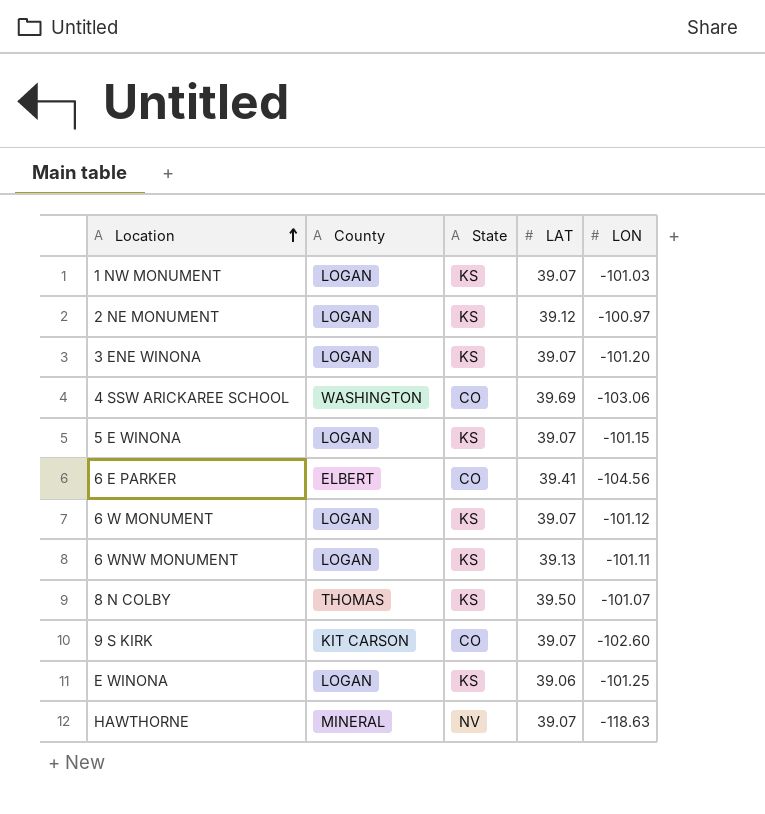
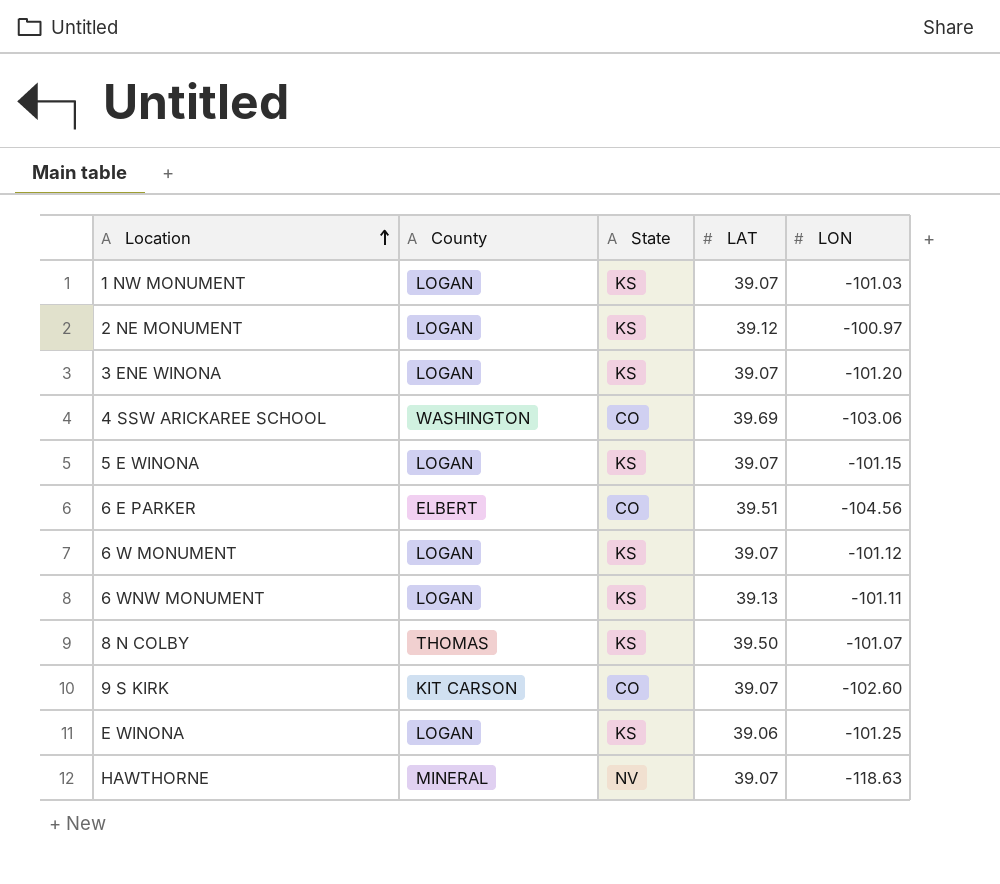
6 E PARKER | LAT: 39.41 -> 39.51

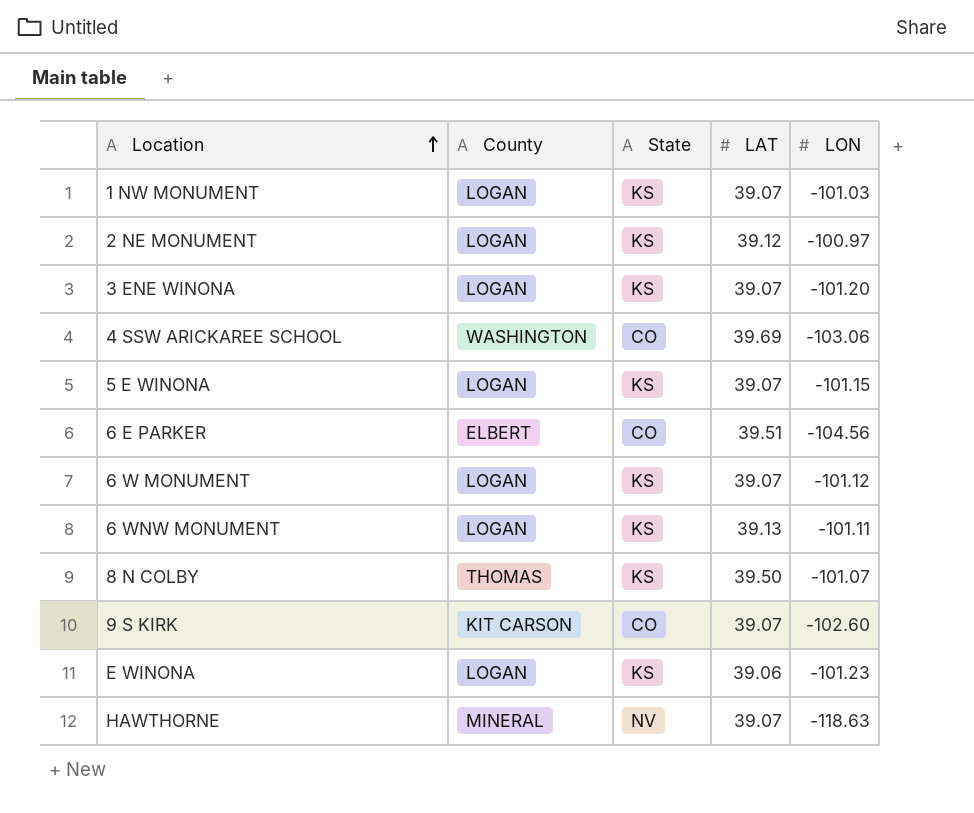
E WINONA | LON: -101.25 -> -101.23

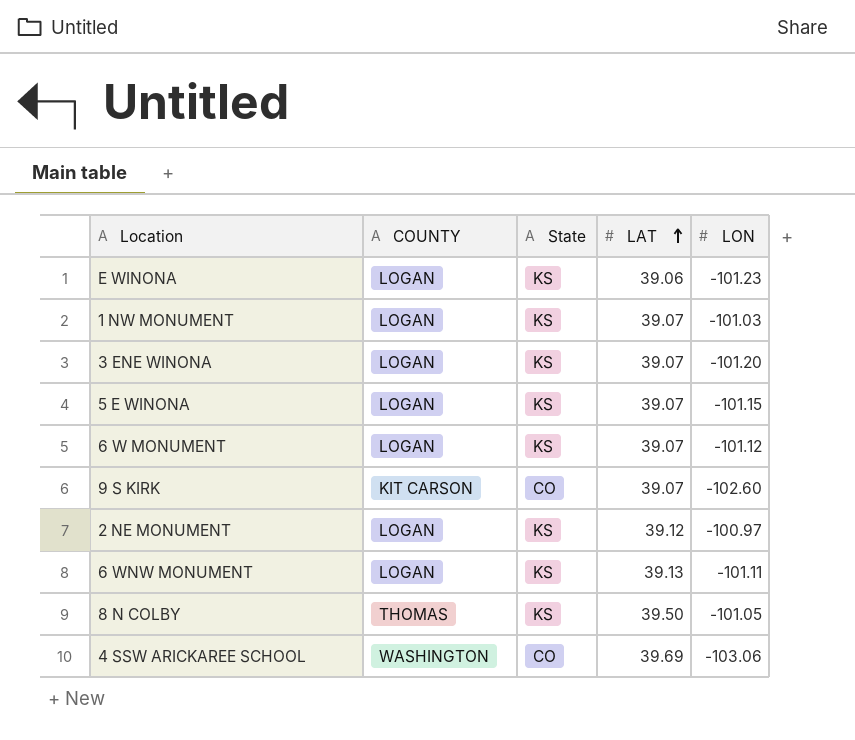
row order: Location ascending -> LAT ascending
column name: County -> COUNTY
row 6 E PARKER: ELBERT | CO | 39.51 | -104.56 -> none
row HAWTHORNE: MINERAL | NV | 39.07 | -118.63 -> none
8 N COLBY | LON: -101.07 -> -101.05

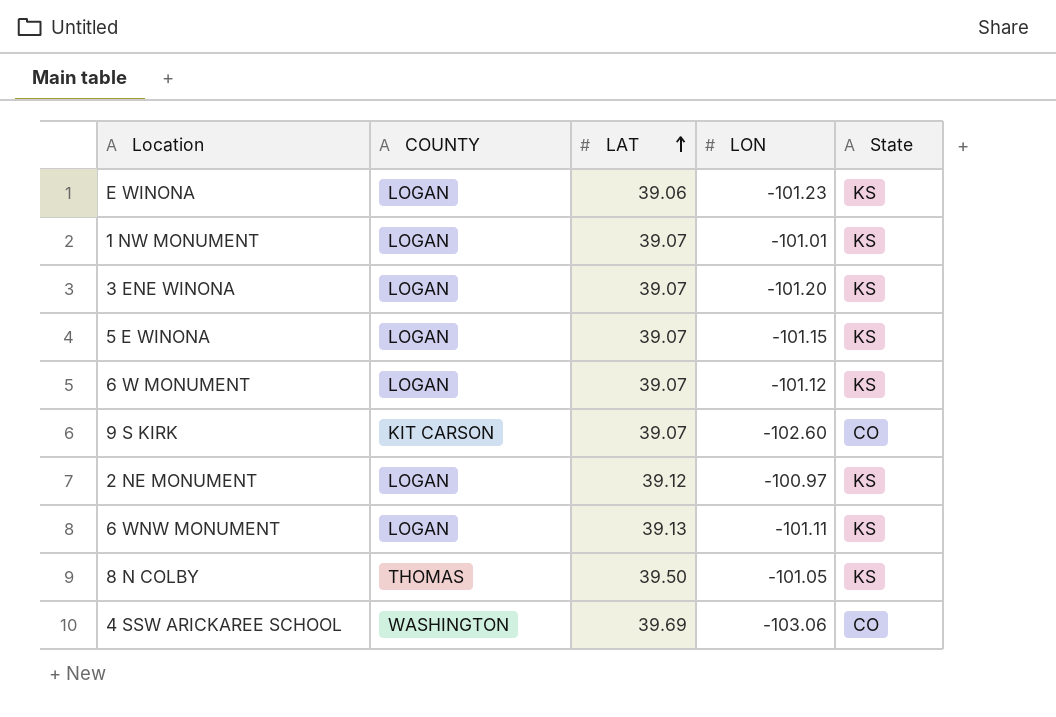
column State | position: 3 -> 5
1 NW MONUMENT | LON: -101.03 -> -101.01

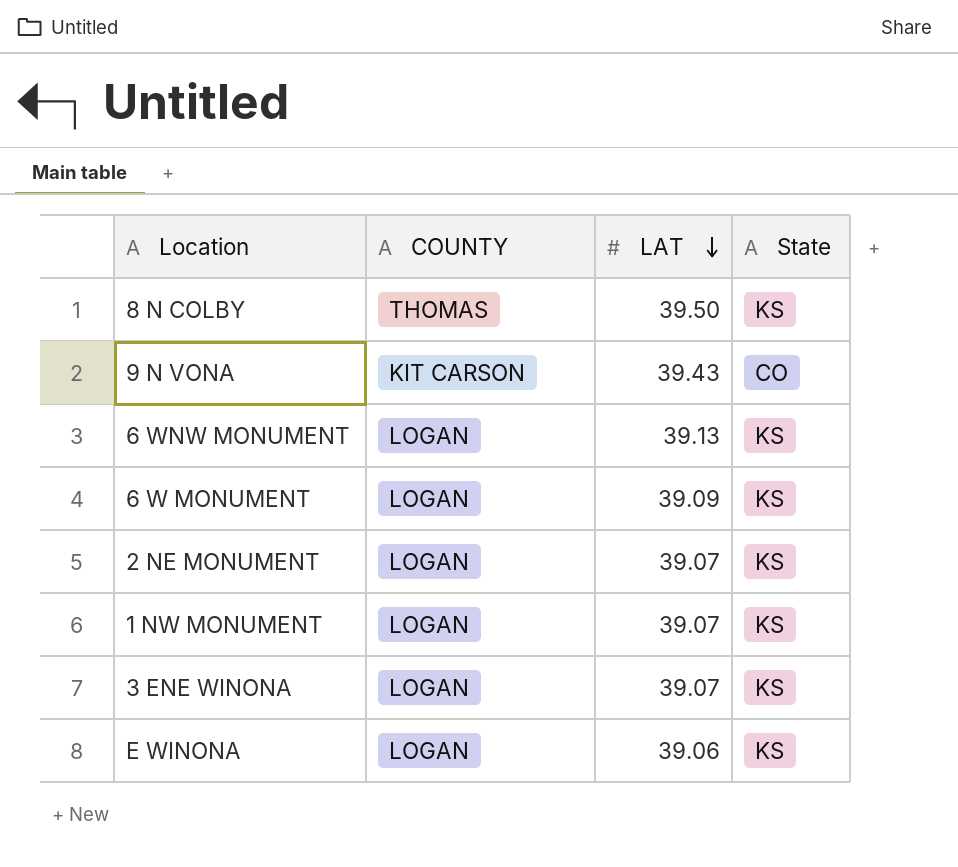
row order: LAT ascending -> LAT descending
column LON | position: 4 -> none
row 5 E WINONA: LOGAN | 39.07 | -101.15 | KS -> none
row 9 S KIRK: KIT CARSON | 39.07 | -102.60 | CO -> none
row 4 SSW ARICKAREE SCHOOL: WASHINGTON | 39.69 | -103.06 | CO -> none
row 9 N VONA: none -> KIT CARSON | 39.43 | CO
6 W MONUMENT | LAT: 39.07 -> 39.09
2 NE MONUMENT | LAT: 39.12 -> 39.07

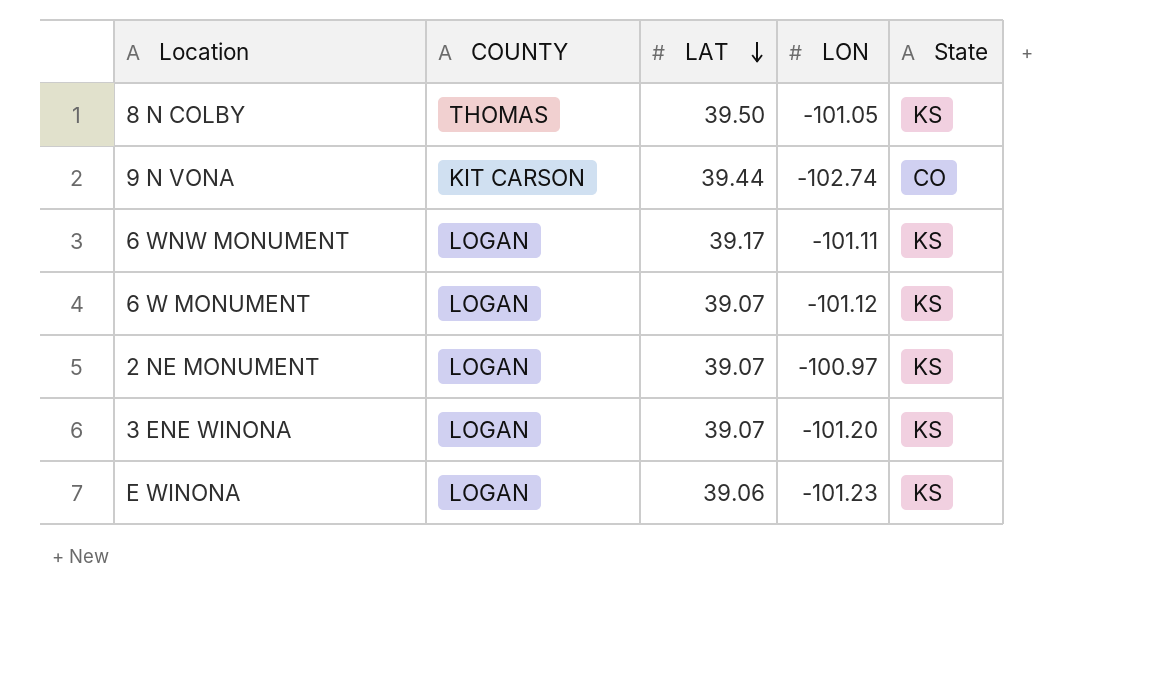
column LON | position: none -> 4
row 1 NW MONUMENT: LOGAN | 39.07 | KS -> none
9 N VONA | LAT: 39.43 -> 39.44
6 WNW MONUMENT | LAT: 39.13 -> 39.17
6 W MONUMENT | LAT: 39.09 -> 39.07

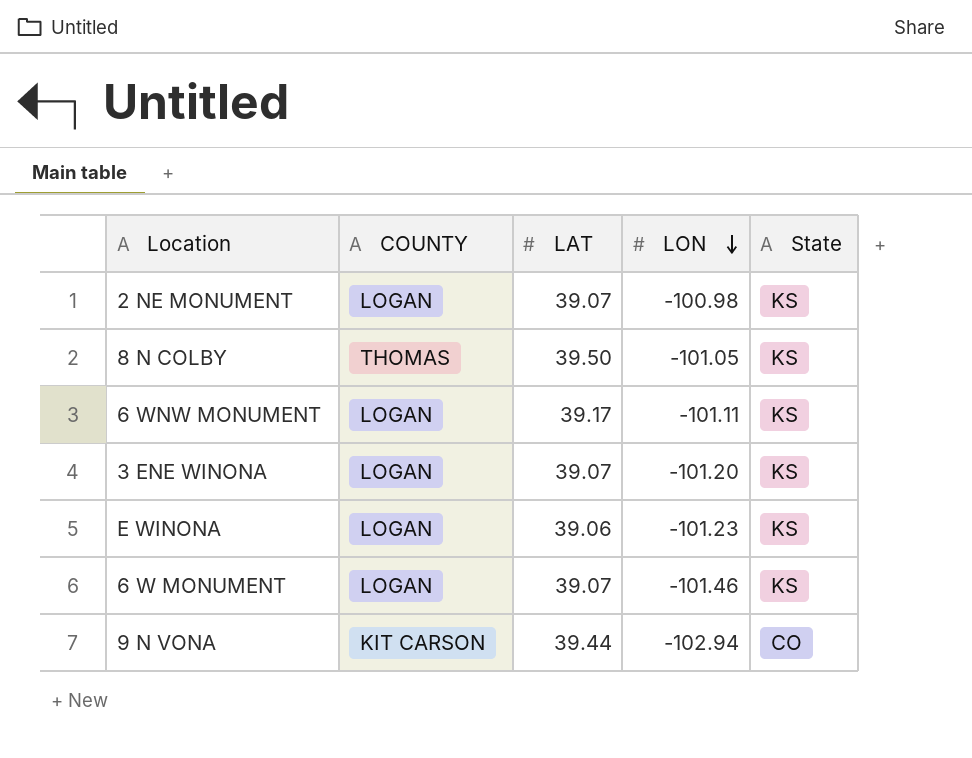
row order: LAT descending -> LON descending
2 NE MONUMENT | LON: -100.97 -> -100.98
6 W MONUMENT | LON: -101.12 -> -101.46
9 N VONA | LON: -102.74 -> -102.94

